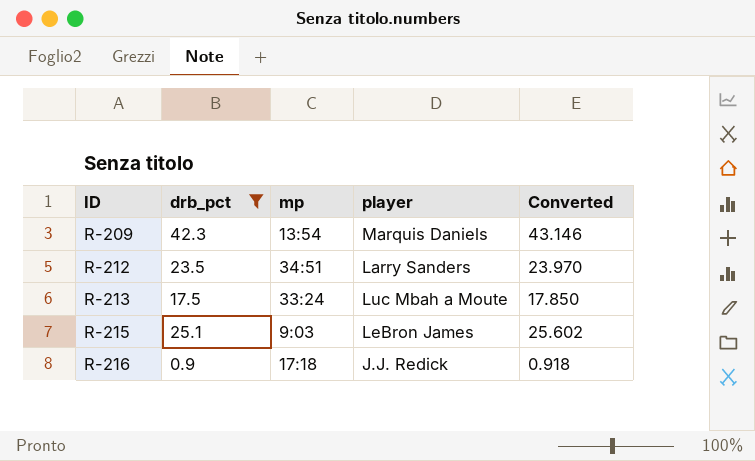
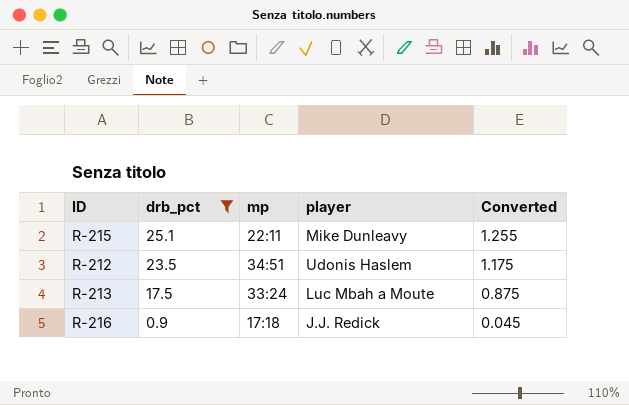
row order: ID ascending -> drb_pct descending
column Converted | formula: [drb_pct] * 1.02 -> [drb_pct] * 0.05
row R-209: 42.3 | 13:54 | Marquis Daniels | 43.146 -> none
R-215 | mp: 9:03 -> 22:11
R-215 | player: LeBron James -> Mike Dunleavy
R-212 | player: Larry Sanders -> Udonis Haslem

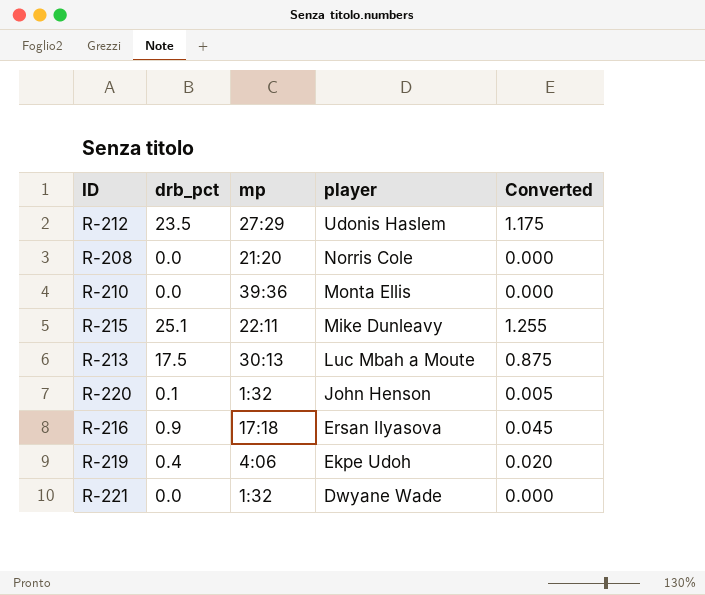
filter: drb_pct >= 0.9 -> none
row order: drb_pct descending -> player descending
R-212 | mp: 34:51 -> 27:29
R-213 | mp: 33:24 -> 30:13
R-216 | player: J.J. Redick -> Ersan Ilyasova

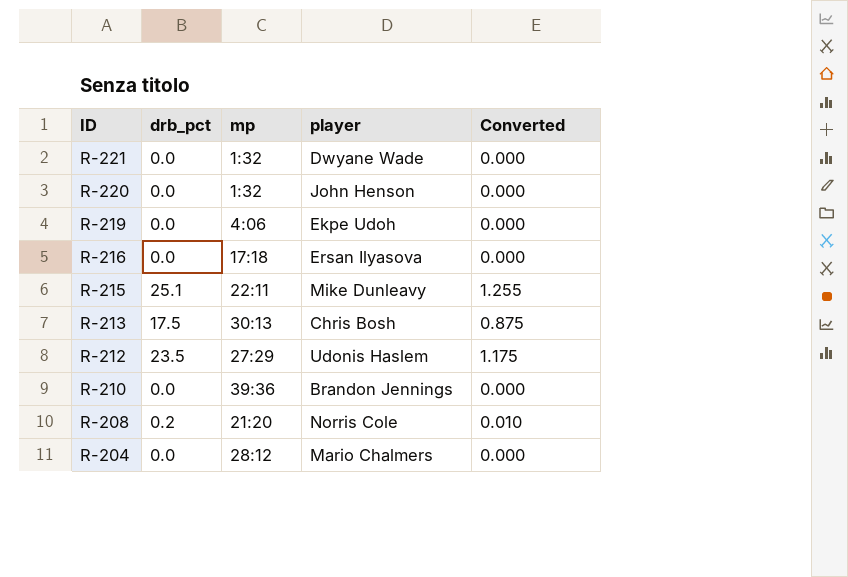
row order: player descending -> ID descending
R-220 | drb_pct: 0.1 -> 0.0
R-220 | Converted: 0.005 -> 0.000
R-219 | drb_pct: 0.4 -> 0.0
R-219 | Converted: 0.020 -> 0.000
R-216 | drb_pct: 0.9 -> 0.0
R-216 | Converted: 0.045 -> 0.000
R-213 | player: Luc Mbah a Moute -> Chris Bosh
R-210 | player: Monta Ellis -> Brandon Jennings
R-208 | drb_pct: 0.0 -> 0.2
R-208 | Converted: 0.000 -> 0.010
row R-204: none -> 0.0 | 28:12 | Mario Chalmers | 0.000

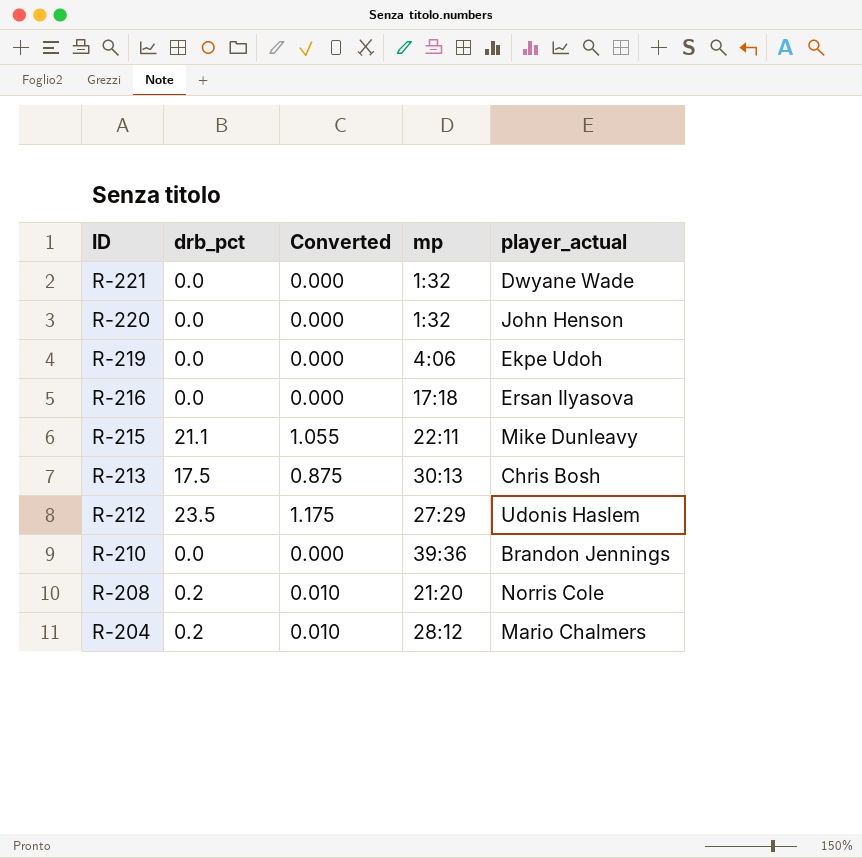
column Converted | position: 5 -> 3
column name: player -> player_actual
R-215 | drb_pct: 25.1 -> 21.1
R-215 | Converted: 1.255 -> 1.055
R-204 | drb_pct: 0.0 -> 0.2
R-204 | Converted: 0.000 -> 0.010

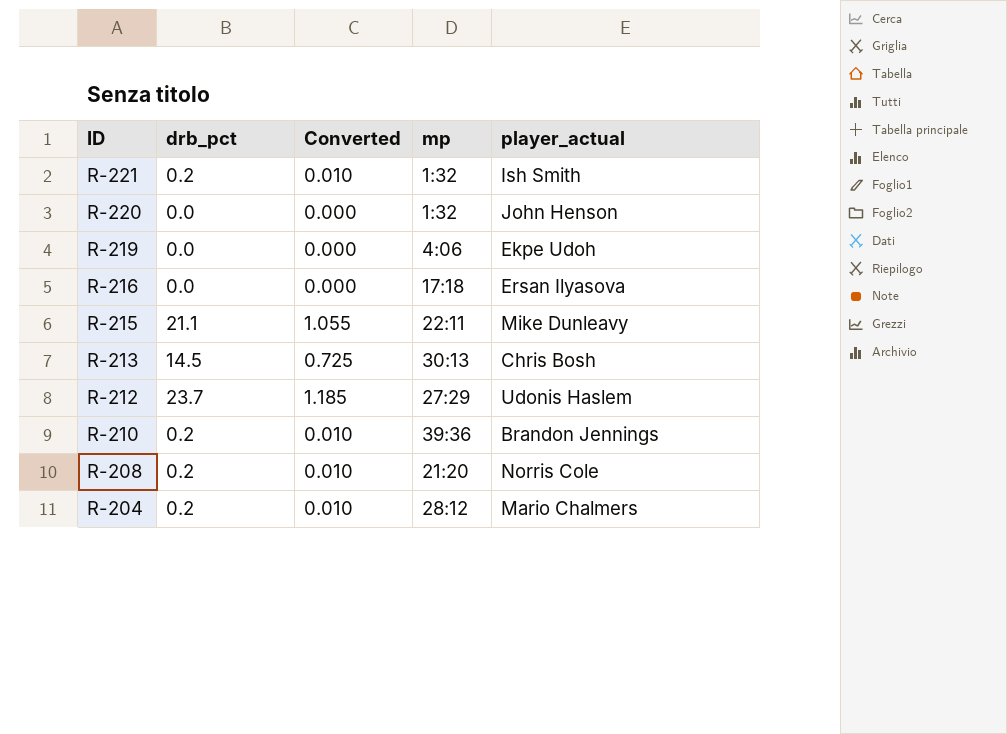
R-221 | drb_pct: 0.0 -> 0.2
R-221 | Converted: 0.000 -> 0.010
R-221 | player_actual: Dwyane Wade -> Ish Smith
R-213 | drb_pct: 17.5 -> 14.5
R-213 | Converted: 0.875 -> 0.725
R-212 | drb_pct: 23.5 -> 23.7
R-212 | Converted: 1.175 -> 1.185
R-210 | drb_pct: 0.0 -> 0.2
R-210 | Converted: 0.000 -> 0.010

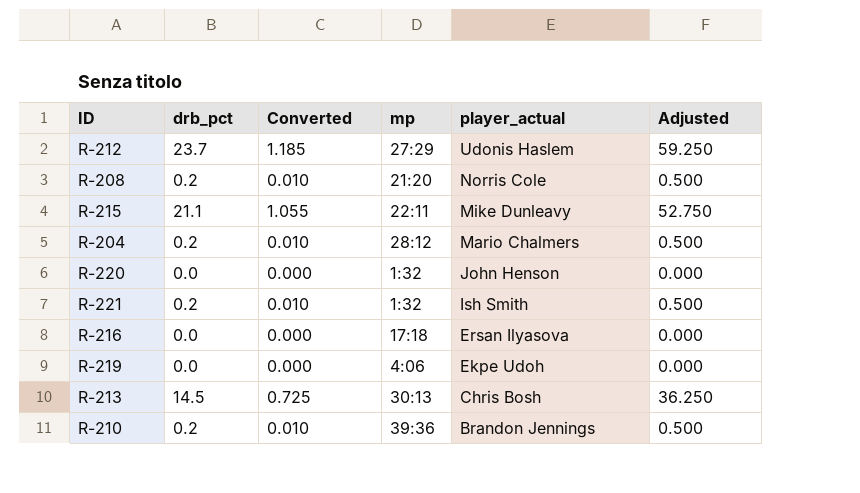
row order: ID descending -> player_actual descending
column Adjusted | formula: none -> [drb_pct] * 2.5

